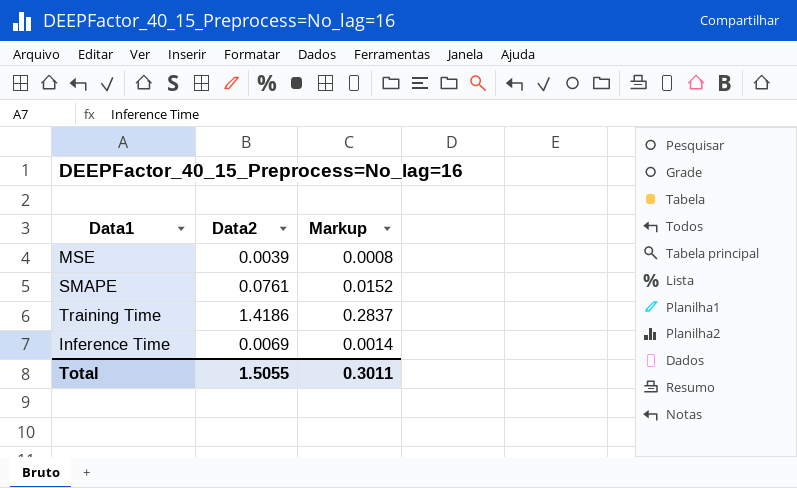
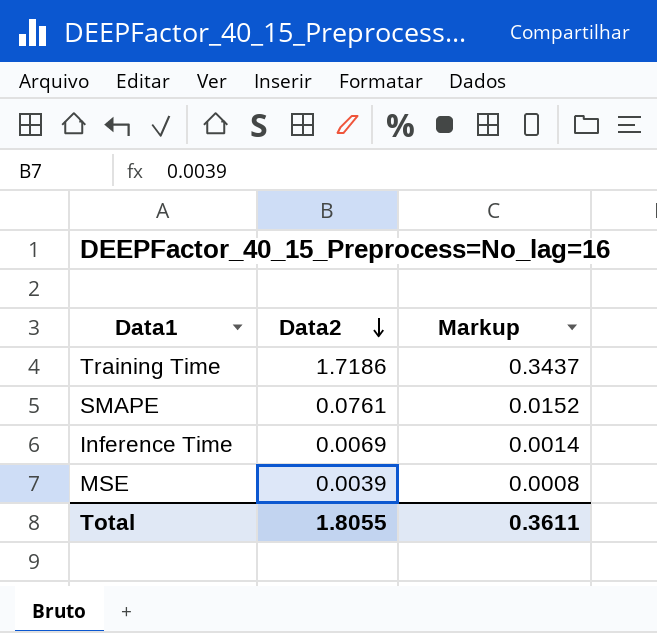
row order: none -> Data2 descending
Training Time | Data2: 1.4186 -> 1.7186
Training Time | Markup: 0.2837 -> 0.3437
Total | Data2: 1.5055 -> 1.8055
Total | Markup: 0.3011 -> 0.3611

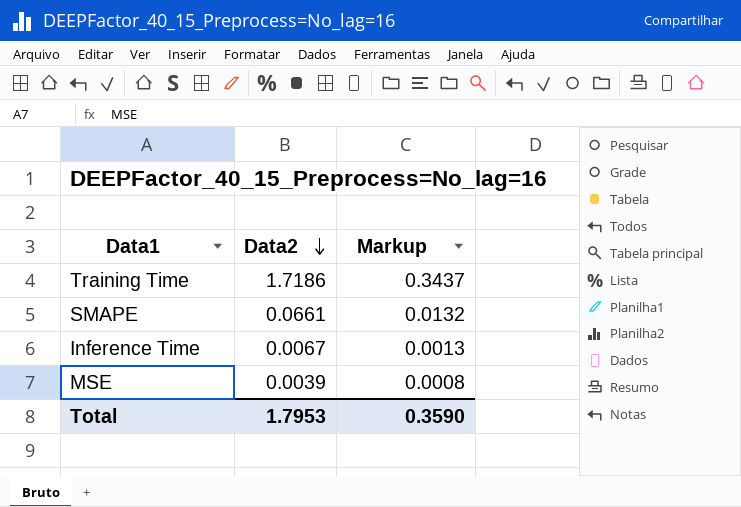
SMAPE | Data2: 0.0761 -> 0.0661
SMAPE | Markup: 0.0152 -> 0.0132
Inference Time | Data2: 0.0069 -> 0.0067
Inference Time | Markup: 0.0014 -> 0.0013
Total | Data2: 1.8055 -> 1.7953
Total | Markup: 0.3611 -> 0.3590

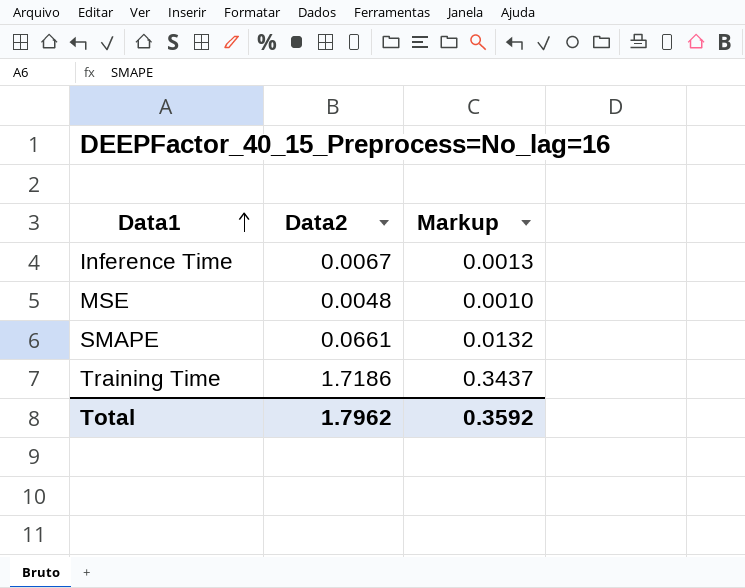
row order: Data2 descending -> Data1 ascending
MSE | Data2: 0.0039 -> 0.0048
MSE | Markup: 0.0008 -> 0.0010
Total | Data2: 1.7953 -> 1.7962
Total | Markup: 0.3590 -> 0.3592

